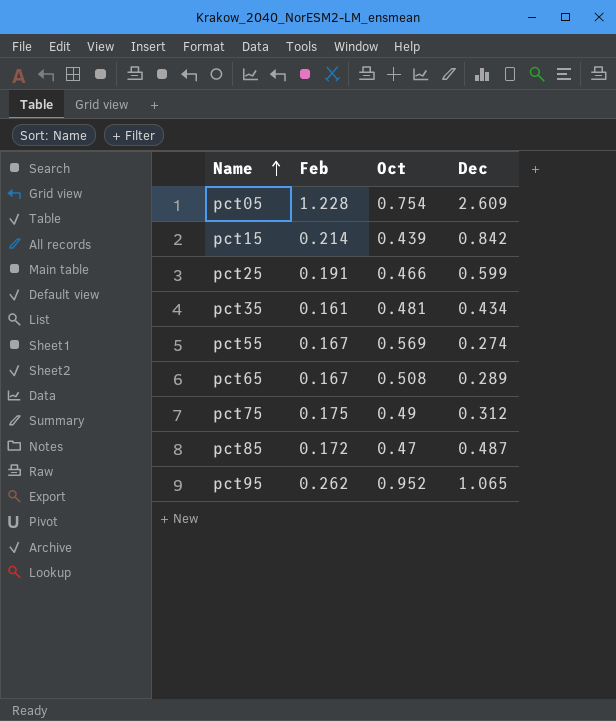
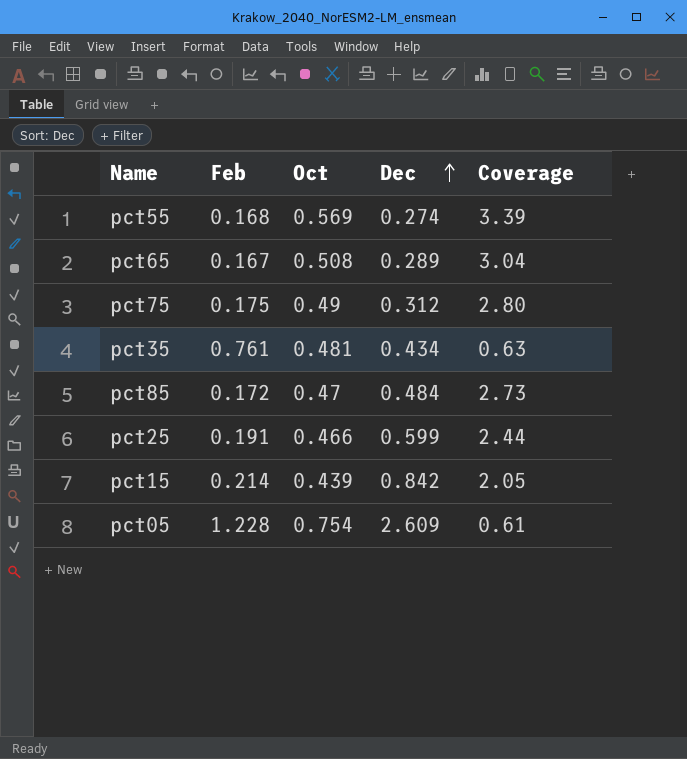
row order: Name ascending -> Dec ascending
column Coverage | formula: none -> [Oct] / [Feb]
row pct95: 0.262 | 0.952 | 1.065 -> none
pct55 | Feb: 0.167 -> 0.168
pct35 | Feb: 0.161 -> 0.761
pct85 | Dec: 0.487 -> 0.484

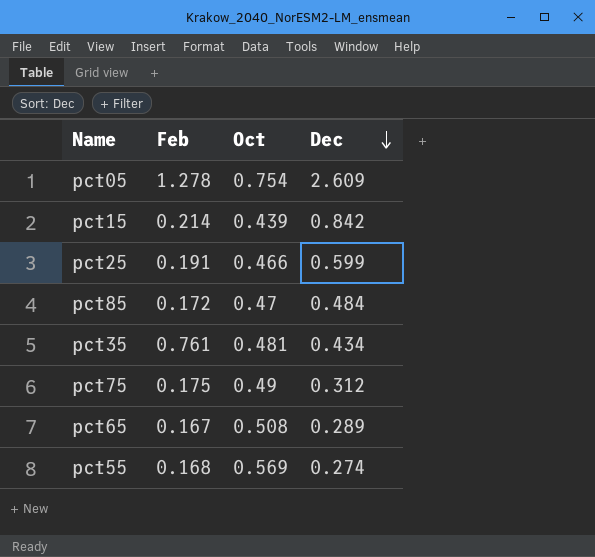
row order: Dec ascending -> Dec descending
column Coverage | formula: [Oct] / [Feb] -> none
pct05 | Feb: 1.228 -> 1.278

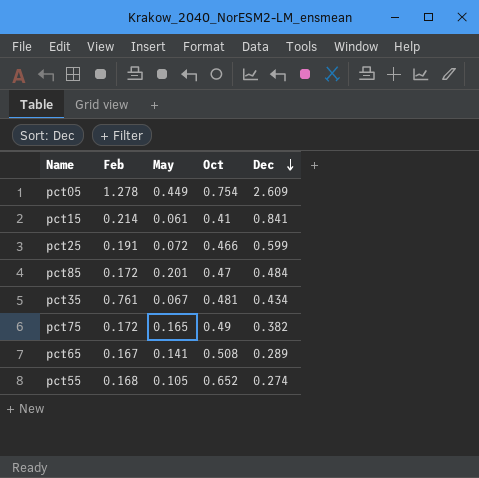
column May | position: none -> 3
pct15 | Oct: 0.439 -> 0.41
pct15 | Dec: 0.842 -> 0.841
pct75 | Feb: 0.175 -> 0.172
pct75 | Dec: 0.312 -> 0.382
pct55 | Oct: 0.569 -> 0.652

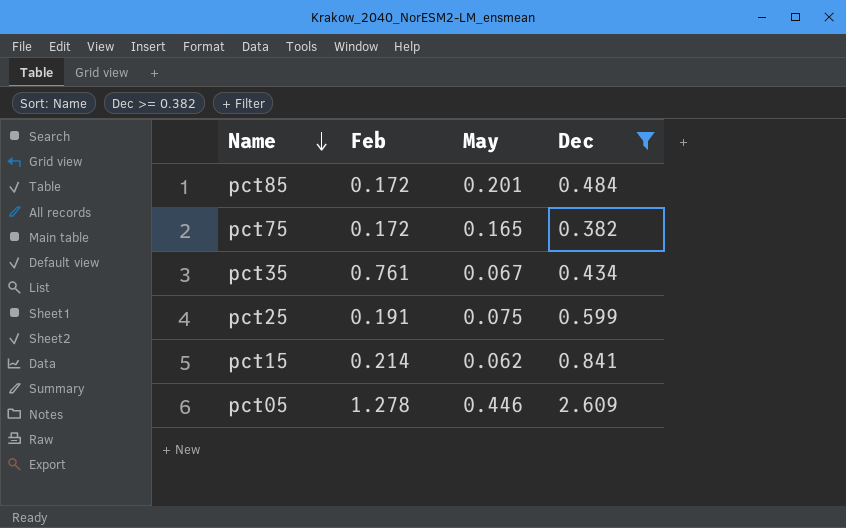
filter: none -> Dec >= 0.382
row order: Dec descending -> Name descending
column Oct | position: 4 -> none
pct25 | May: 0.072 -> 0.075
pct15 | May: 0.061 -> 0.062
pct05 | May: 0.449 -> 0.446

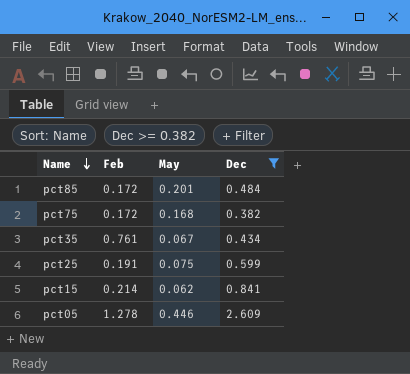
pct75 | May: 0.165 -> 0.168

